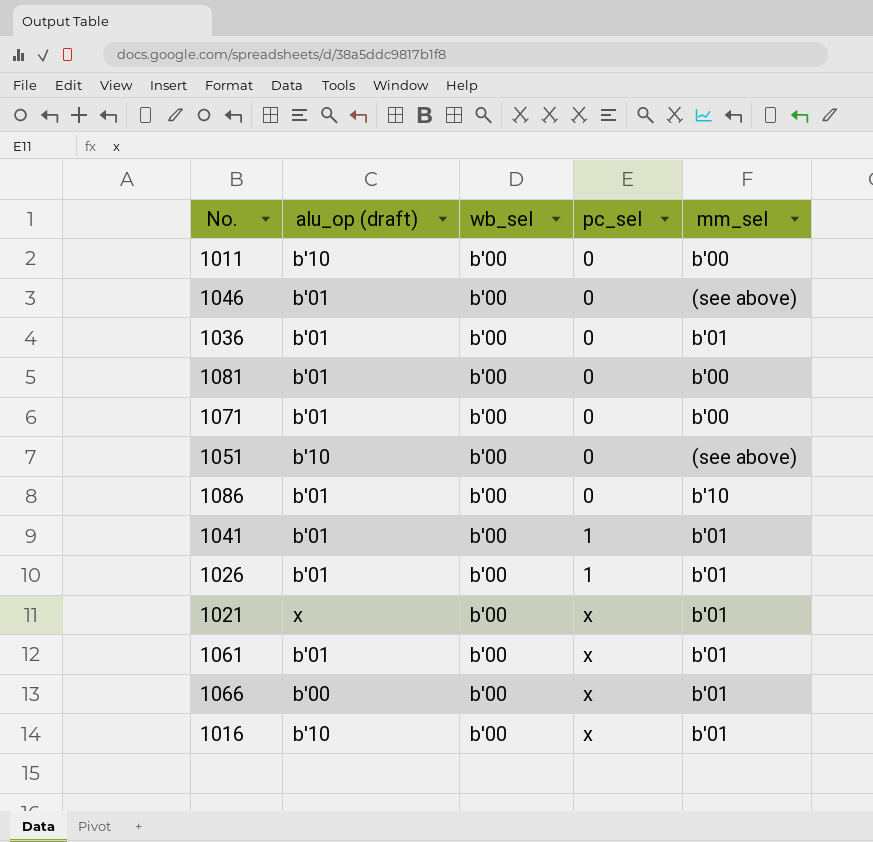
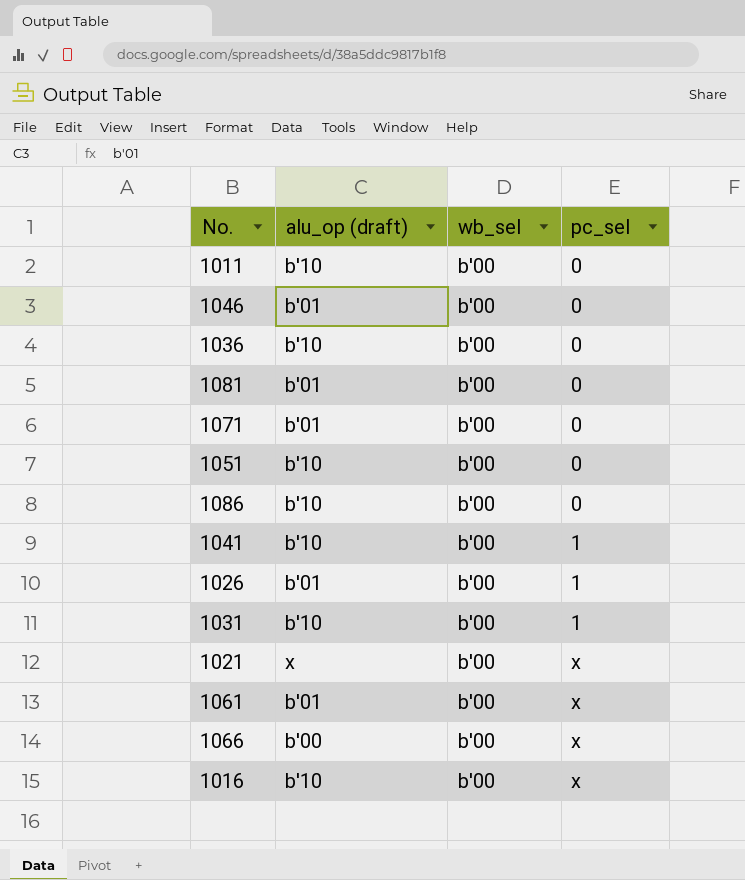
column mm_sel | position: 5 -> none
1036 | alu_op (draft): b'01 -> b'10
1086 | alu_op (draft): b'01 -> b'10
1041 | alu_op (draft): b'01 -> b'10
row 1031: none -> b'10 | b'00 | 1

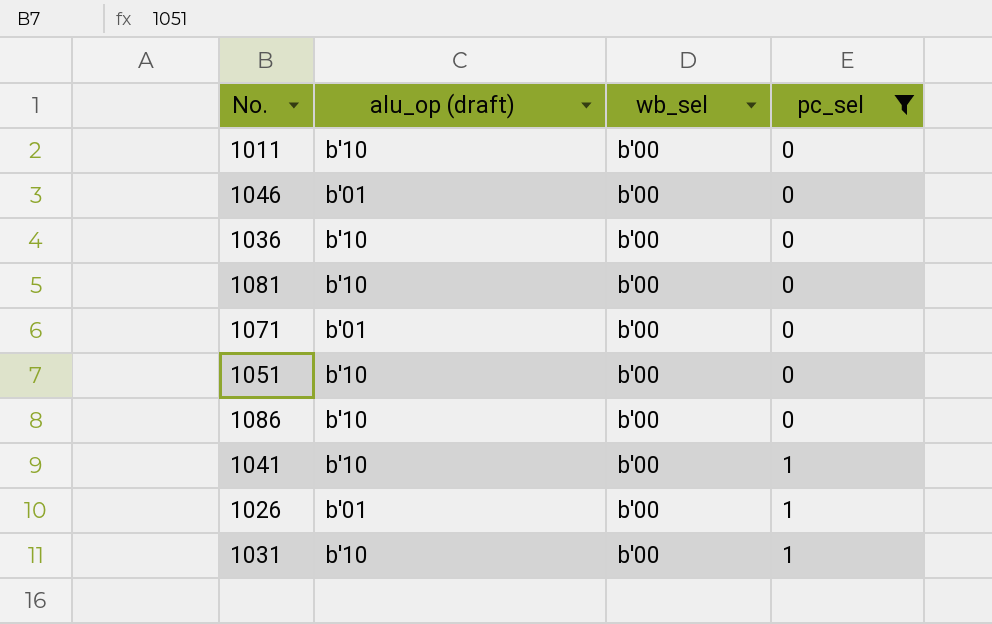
filter: none -> pc_sel != x
1081 | alu_op (draft): b'01 -> b'10

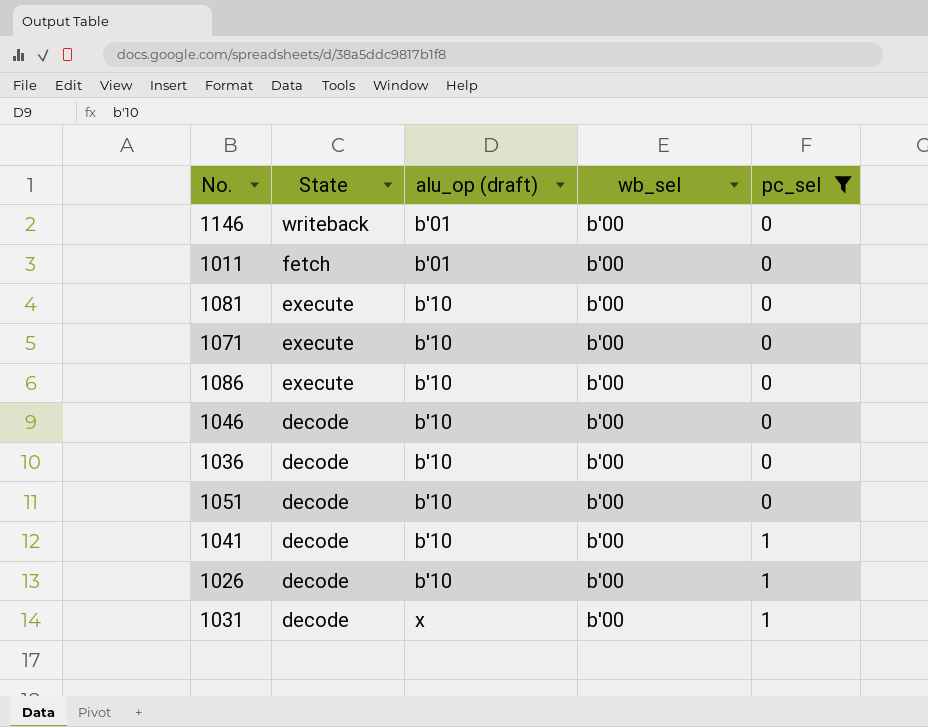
row order: pc_sel ascending -> State descending
column State | position: none -> 2
row 1146: none -> writeback | b'01 | b'00 | 0
1011 | alu_op (draft): b'10 -> b'01
1071 | alu_op (draft): b'01 -> b'10
1046 | alu_op (draft): b'01 -> b'10
1026 | alu_op (draft): b'01 -> b'10
1031 | alu_op (draft): b'10 -> x

